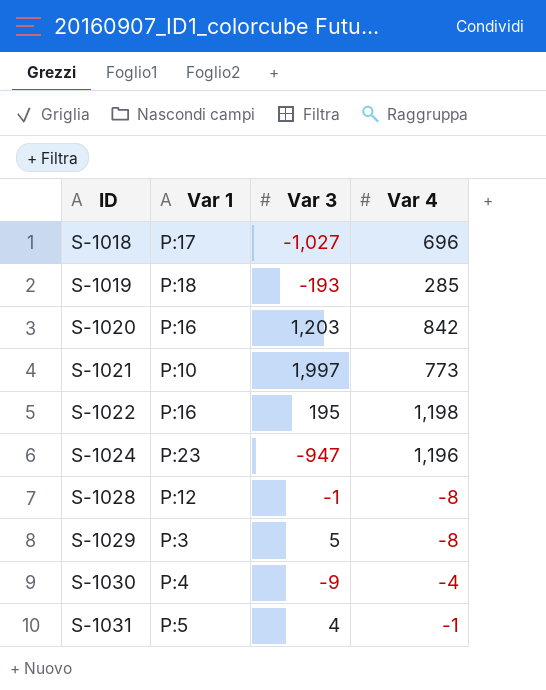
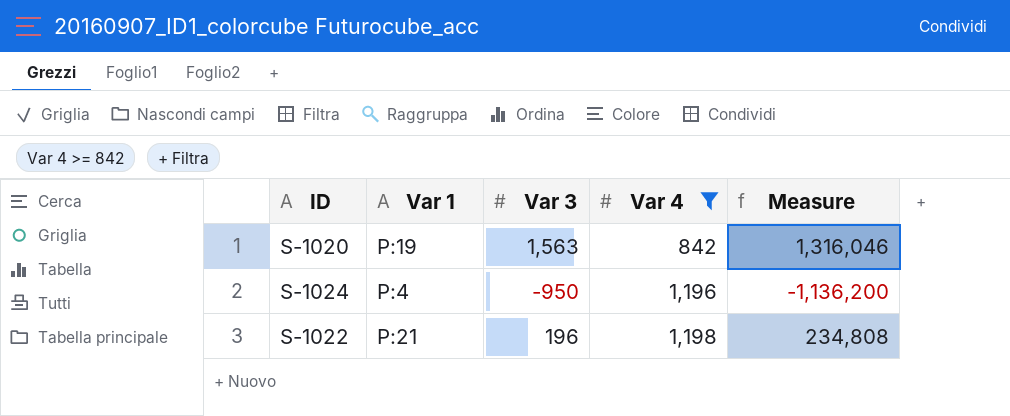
filter: none -> Var 4 >= 842
row order: ID ascending -> Var 4 ascending
column Measure | formula: none -> [Var 3] * [Var 4]
S-1020 | Var 1: P:16 -> P:19
S-1020 | Var 3: 1,203 -> 1,563
S-1024 | Var 1: P:23 -> P:4
S-1024 | Var 3: -947 -> -950
S-1022 | Var 1: P:16 -> P:21
S-1022 | Var 3: 195 -> 196

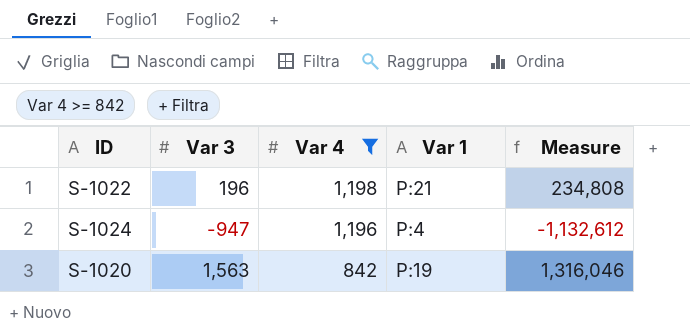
row order: Var 4 ascending -> Var 4 descending
column Var 1 | position: 2 -> 4
S-1024 | Var 3: -950 -> -947
S-1024 | Measure: -1,136,200 -> -1,132,612

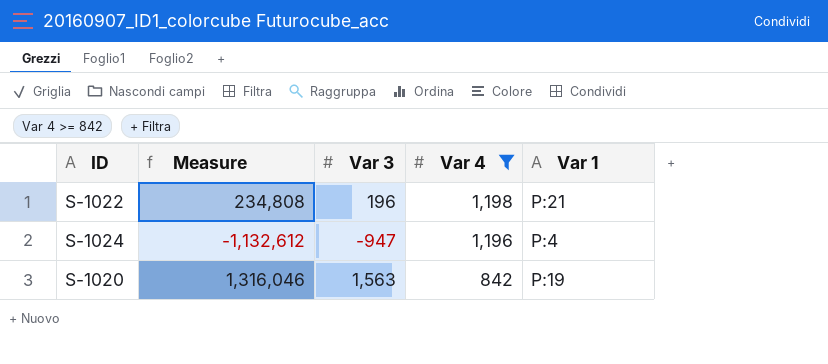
column Measure | position: 5 -> 2

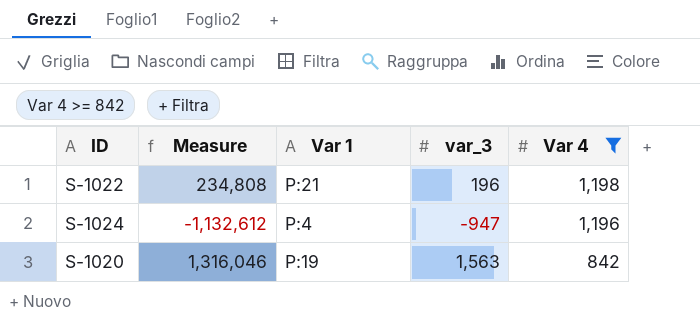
column Var 1 | position: 5 -> 3
column name: Var 3 -> var_3

